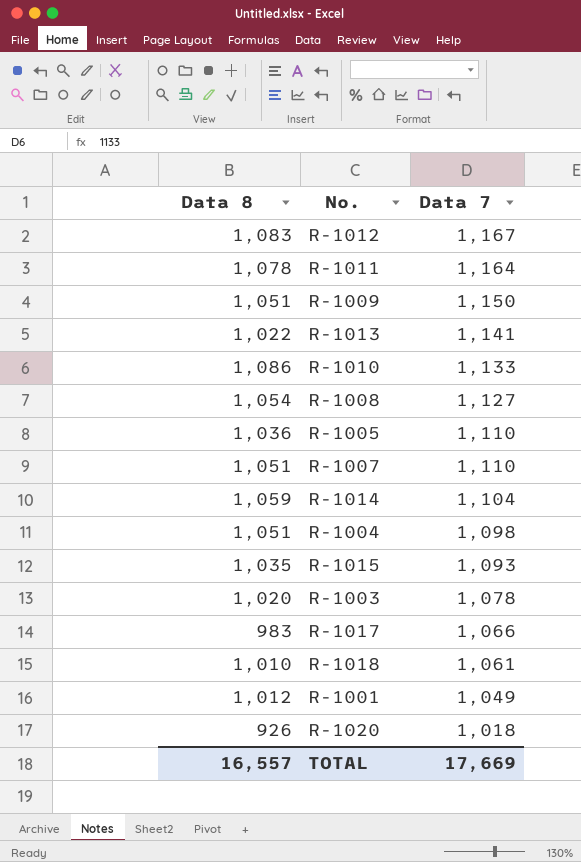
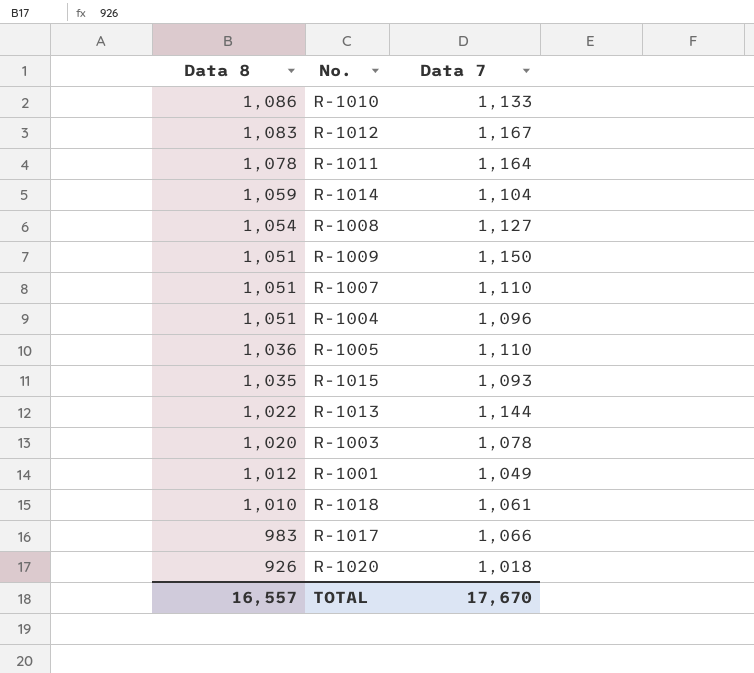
row order: Data 7 descending -> Data 8 descending
R-1004 | Data 7: 1,098 -> 1,096
R-1013 | Data 7: 1,141 -> 1,144
TOTAL | Data 7: 17,669 -> 17,670

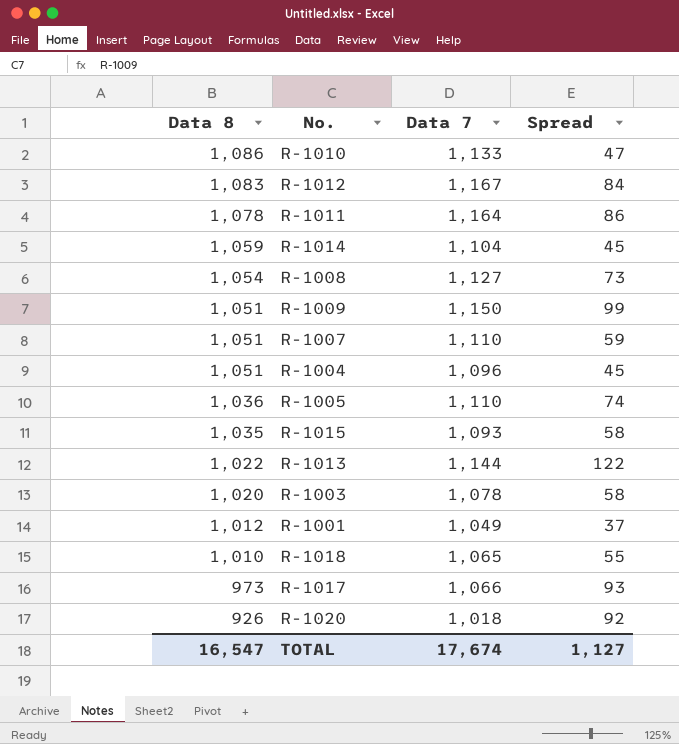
column Spread | formula: none -> [Data 7] - [Data 8]
R-1018 | Data 7: 1,061 -> 1,065
R-1017 | Data 8: 983 -> 973
TOTAL | Data 8: 16,557 -> 16,547
TOTAL | Data 7: 17,670 -> 17,674

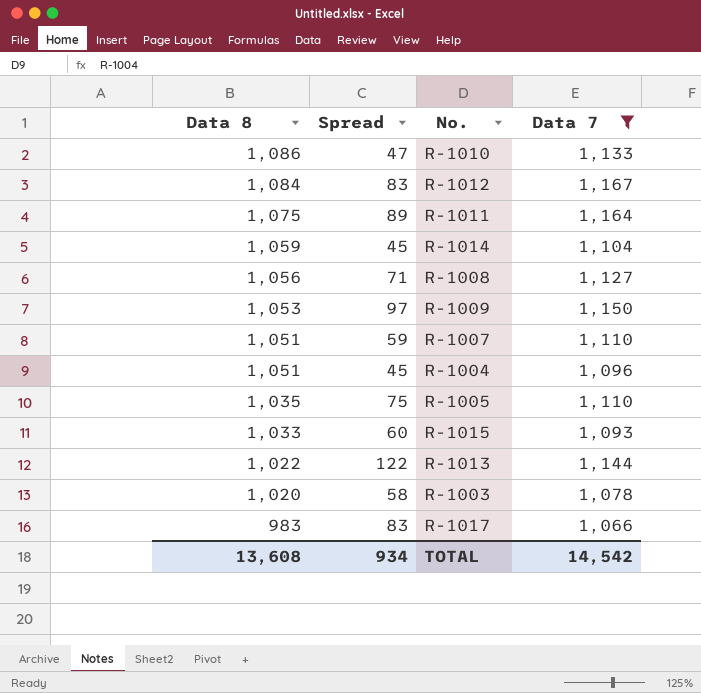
filter: none -> Data 7 >= 1,066
column Spread | position: 4 -> 2
R-1012 | Data 8: 1,083 -> 1,084
R-1012 | Spread: 84 -> 83
R-1011 | Data 8: 1,078 -> 1,075
R-1011 | Spread: 86 -> 89
R-1008 | Data 8: 1,054 -> 1,056
R-1008 | Spread: 73 -> 71
R-1009 | Data 8: 1,051 -> 1,053
R-1009 | Spread: 99 -> 97
R-1005 | Data 8: 1,036 -> 1,035
R-1005 | Spread: 74 -> 75
R-1015 | Data 8: 1,035 -> 1,033
R-1015 | Spread: 58 -> 60
R-1017 | Data 8: 973 -> 983
R-1017 | Spread: 93 -> 83
TOTAL | Data 8: 16,547 -> 13,608
TOTAL | Spread: 1,127 -> 934
TOTAL | Data 7: 17,674 -> 14,542

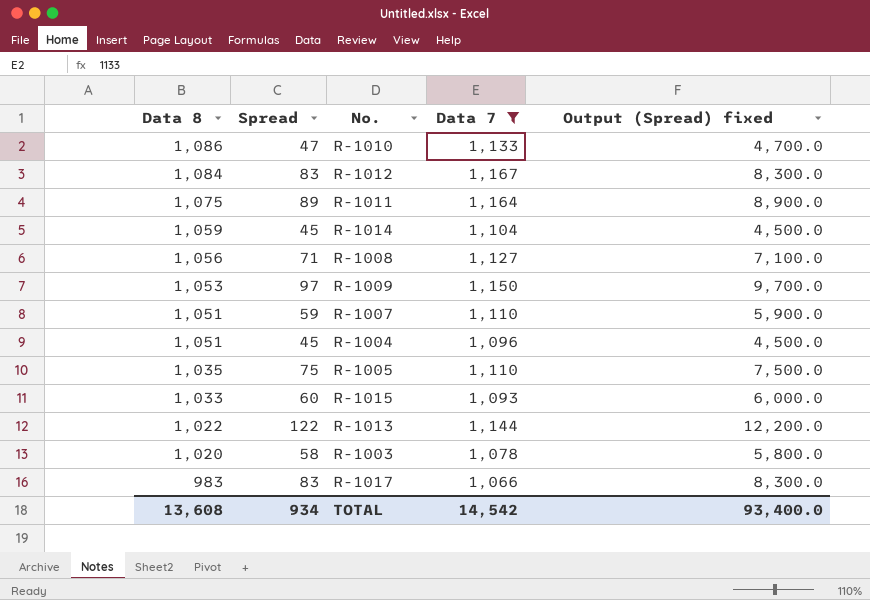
column Output (Spread) fixed | formula: none -> [Spread] * 100

